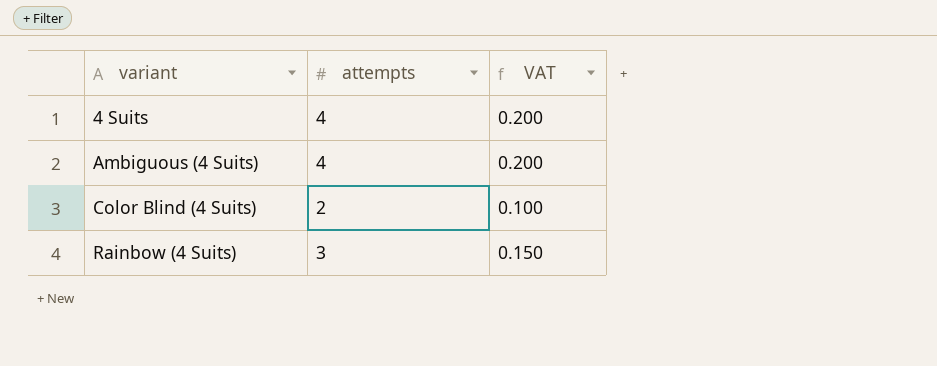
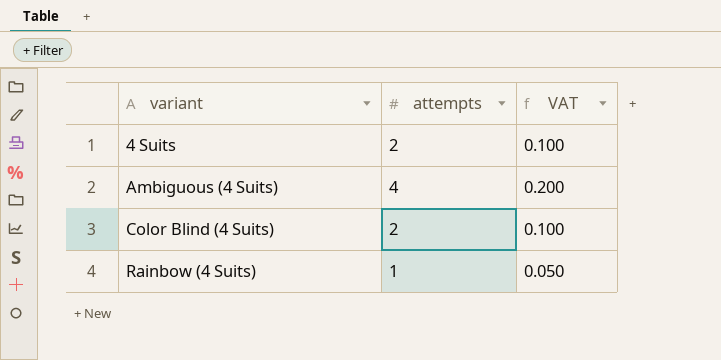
4 Suits | attempts: 4 -> 2
4 Suits | VAT: 0.200 -> 0.100
Rainbow (4 Suits) | attempts: 3 -> 1
Rainbow (4 Suits) | VAT: 0.150 -> 0.050

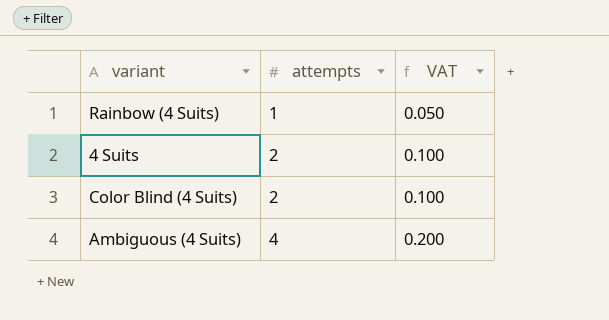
row order: variant ascending -> attempts ascending

